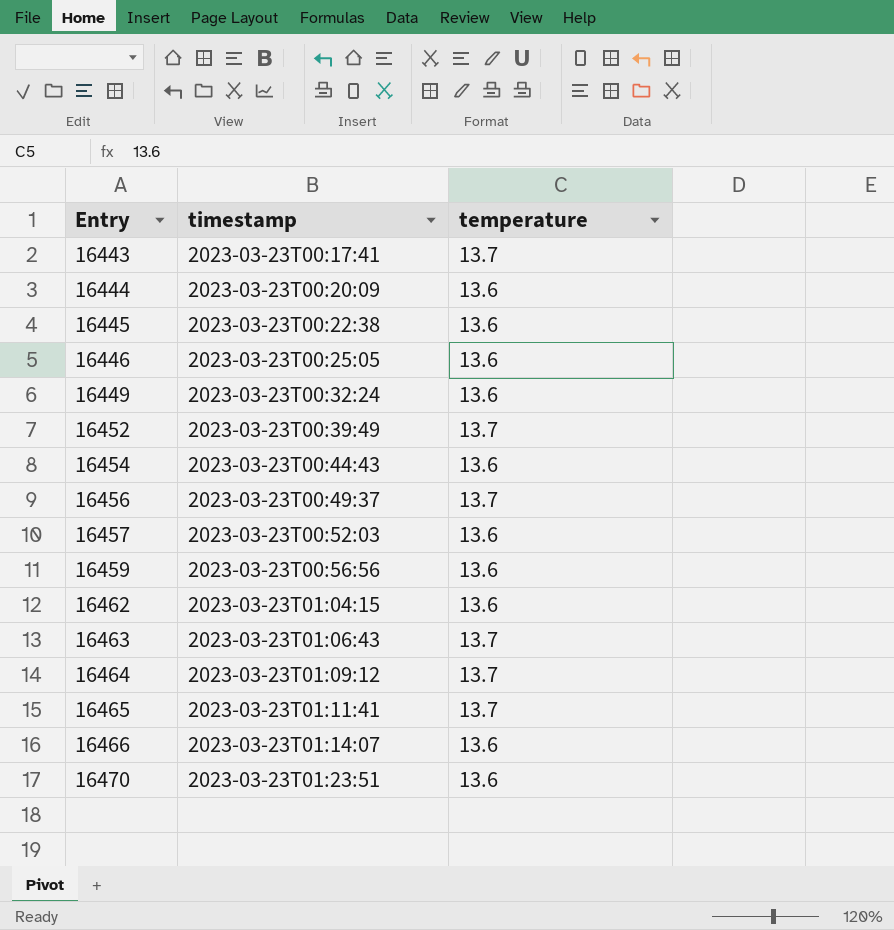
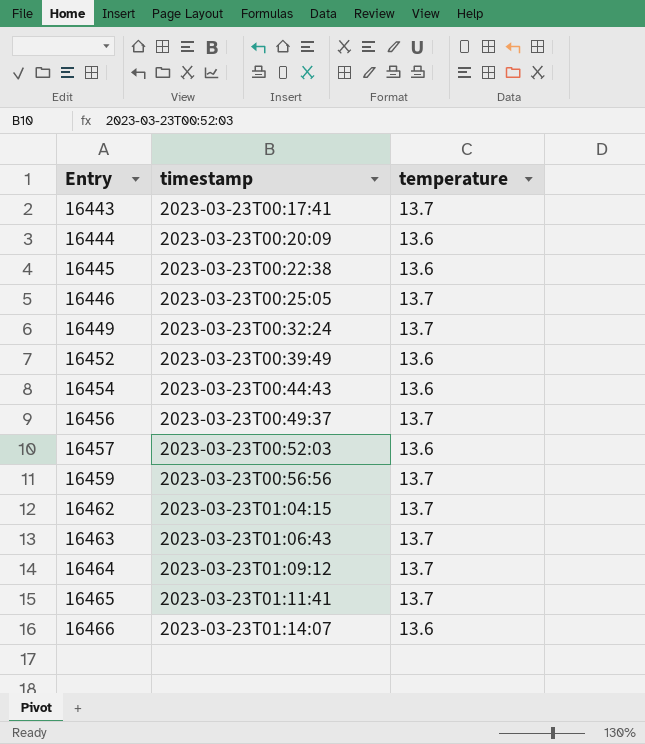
row 16470: 2023-03-23T01:23:51 | 13.6 -> none
16446 | temperature: 13.6 -> 13.7
16449 | temperature: 13.6 -> 13.7
16452 | temperature: 13.7 -> 13.6
16459 | temperature: 13.6 -> 13.7
16462 | temperature: 13.6 -> 13.7

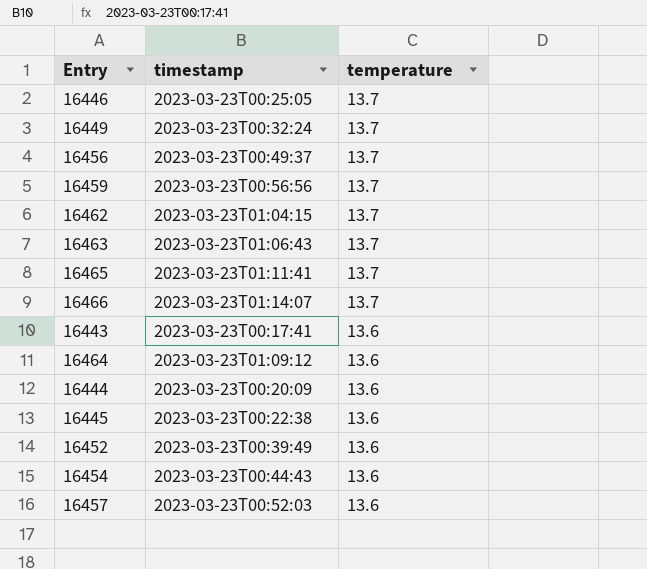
row order: Entry ascending -> temperature descending
16466 | temperature: 13.6 -> 13.7
16443 | temperature: 13.7 -> 13.6
16464 | temperature: 13.7 -> 13.6

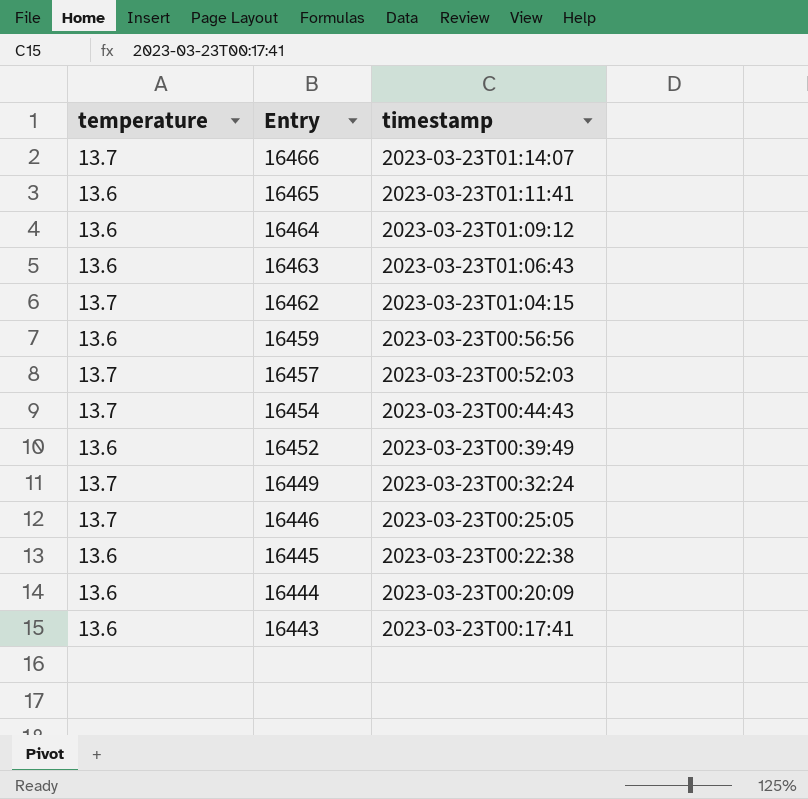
row order: temperature descending -> Entry descending
column temperature | position: 3 -> 1
row 16456: 2023-03-23T00:49:37 | 13.7 -> none
16465 | temperature: 13.7 -> 13.6
16463 | temperature: 13.7 -> 13.6
16459 | temperature: 13.7 -> 13.6
16457 | temperature: 13.6 -> 13.7
16454 | temperature: 13.6 -> 13.7

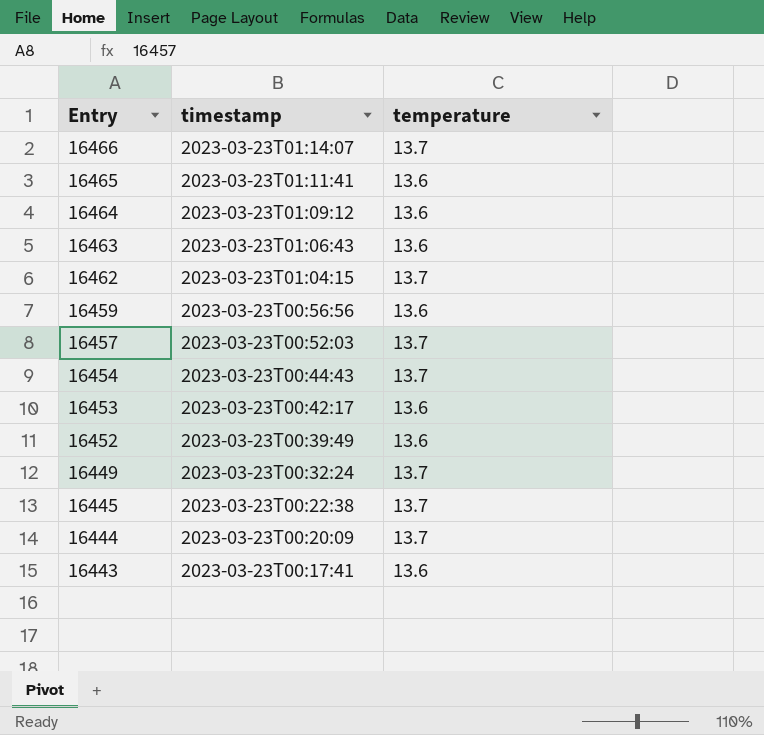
column temperature | position: 1 -> 3
row 16446: 13.7 | 2023-03-23T00:25:05 -> none
row 16453: none -> 2023-03-23T00:42:17 | 13.6
16445 | temperature: 13.6 -> 13.7
16444 | temperature: 13.6 -> 13.7

